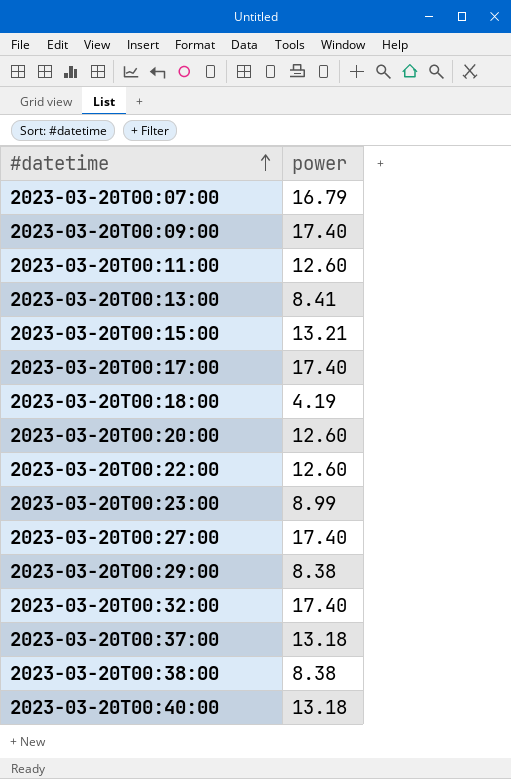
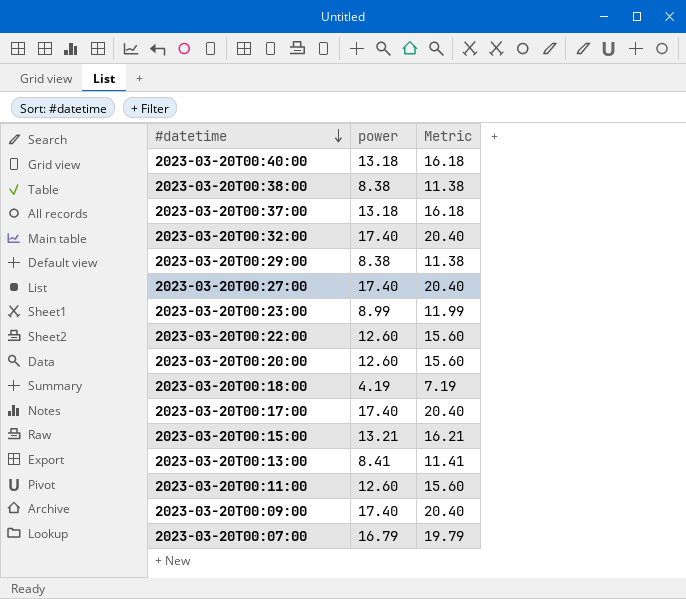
row order: #datetime ascending -> #datetime descending
column Metric | formula: none -> [power] + 3

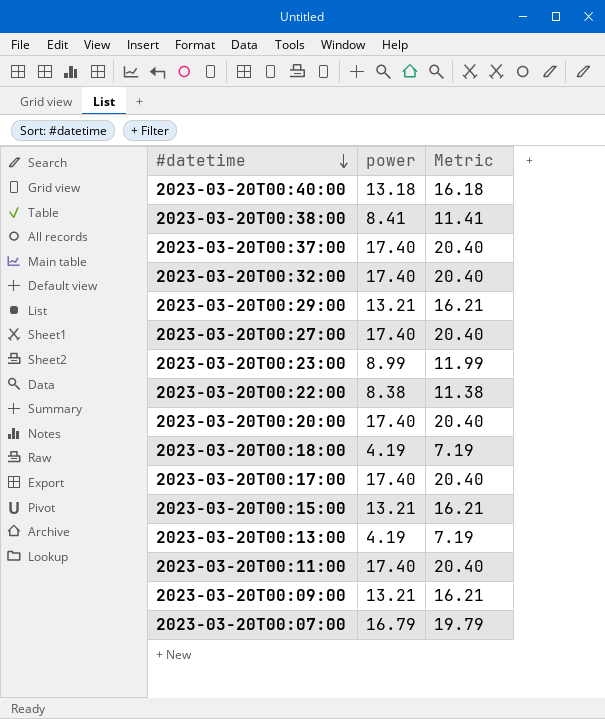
2023-03-20T00:38:00 | power: 8.38 -> 8.41
2023-03-20T00:38:00 | Metric: 11.38 -> 11.41
2023-03-20T00:37:00 | power: 13.18 -> 17.40
2023-03-20T00:37:00 | Metric: 16.18 -> 20.40
2023-03-20T00:29:00 | power: 8.38 -> 13.21
2023-03-20T00:29:00 | Metric: 11.38 -> 16.21
2023-03-20T00:22:00 | power: 12.60 -> 8.38
2023-03-20T00:22:00 | Metric: 15.60 -> 11.38
2023-03-20T00:20:00 | power: 12.60 -> 17.40
2023-03-20T00:20:00 | Metric: 15.60 -> 20.40
2023-03-20T00:13:00 | power: 8.41 -> 4.19
2023-03-20T00:13:00 | Metric: 11.41 -> 7.19
2023-03-20T00:11:00 | power: 12.60 -> 17.40
2023-03-20T00:11:00 | Metric: 15.60 -> 20.40
2023-03-20T00:09:00 | power: 17.40 -> 13.21
2023-03-20T00:09:00 | Metric: 20.40 -> 16.21

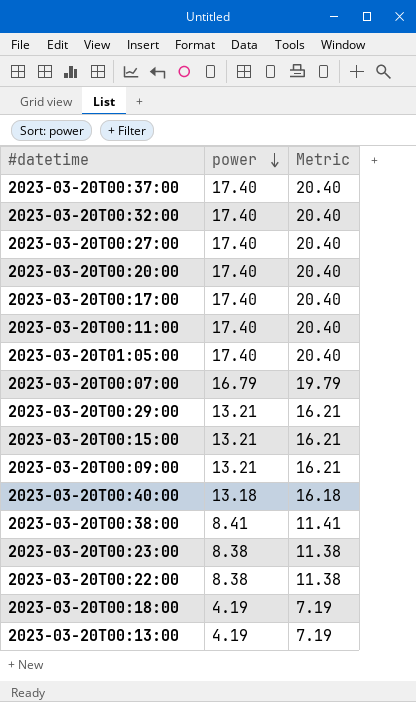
row order: #datetime descending -> power descending
row 2023-03-20T01:05:00: none -> 17.40 | 20.40
2023-03-20T00:23:00 | power: 8.99 -> 8.38
2023-03-20T00:23:00 | Metric: 11.99 -> 11.38

